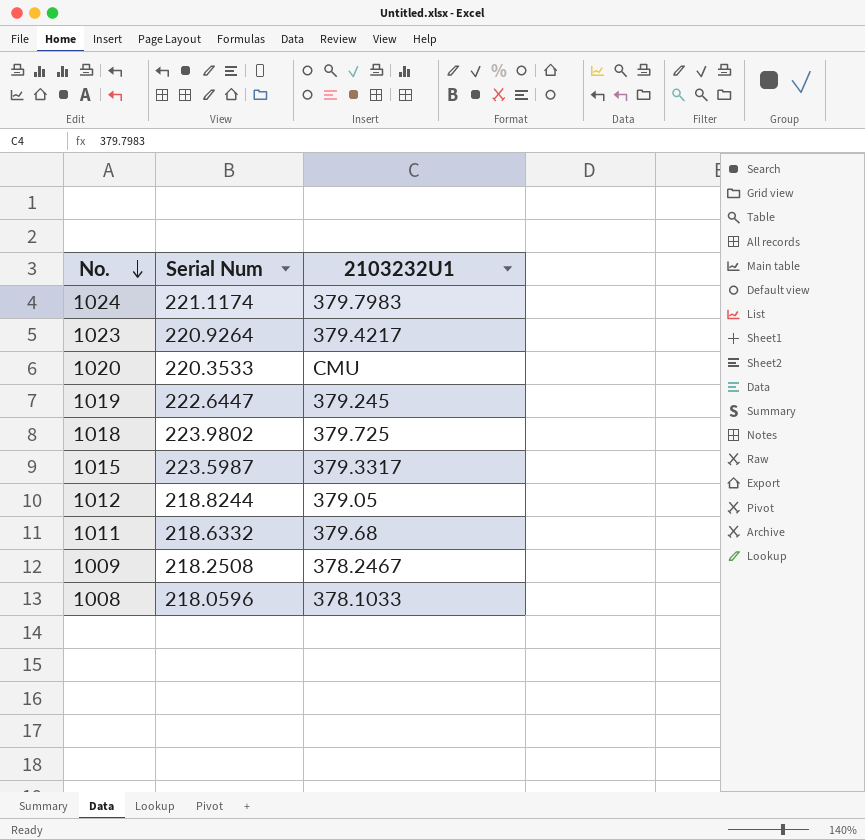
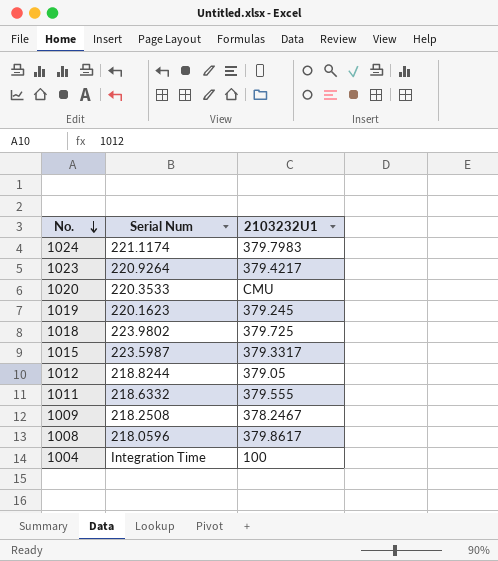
1019 | Serial Num: 222.6447 -> 220.1623
1011 | 2103232U1: 379.68 -> 379.555
1008 | 2103232U1: 378.1033 -> 379.8617
row 1004: none -> Integration Time | 100

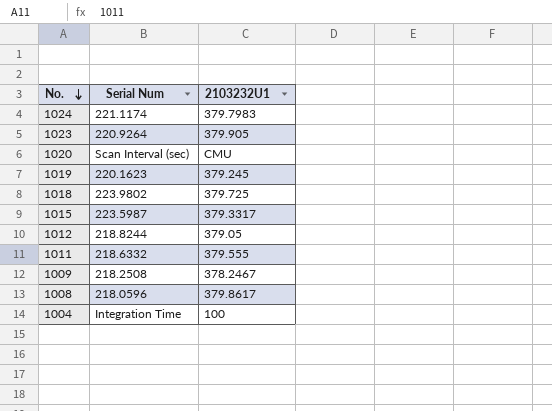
1023 | 2103232U1: 379.4217 -> 379.905
1020 | Serial Num: 220.3533 -> Scan Interval (sec)

